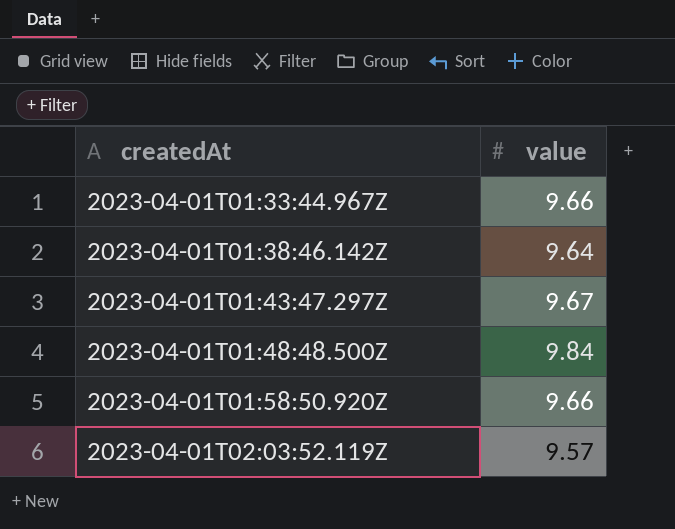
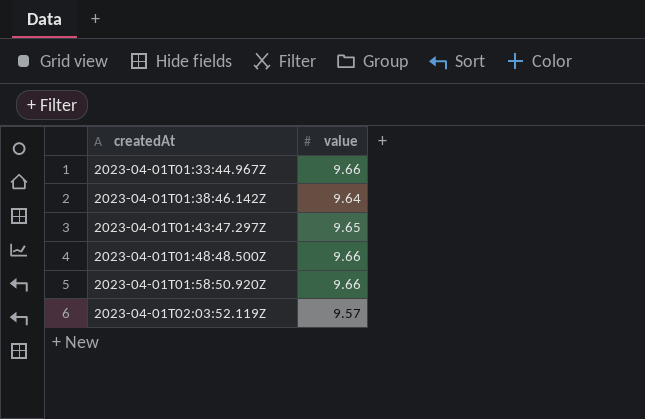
2023-04-01T01:43:47.297Z | value: 9.67 -> 9.65
2023-04-01T01:48:48.500Z | value: 9.84 -> 9.66

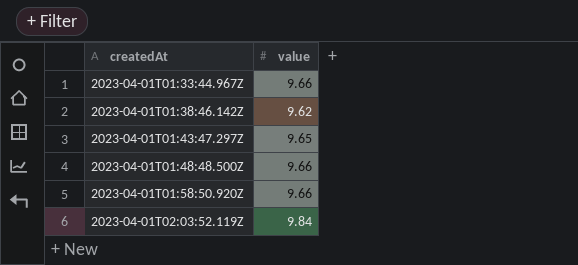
2023-04-01T01:38:46.142Z | value: 9.64 -> 9.62
2023-04-01T02:03:52.119Z | value: 9.57 -> 9.84

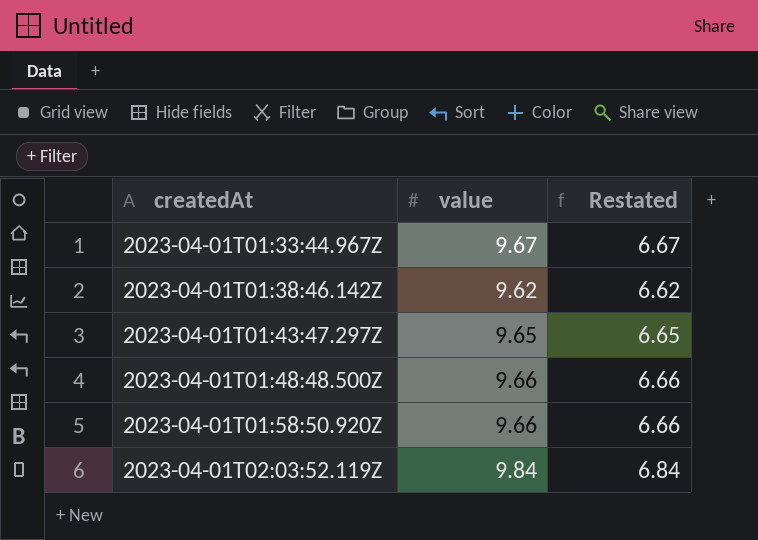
column Restated | formula: none -> [value] - 3
2023-04-01T01:33:44.967Z | value: 9.66 -> 9.67

